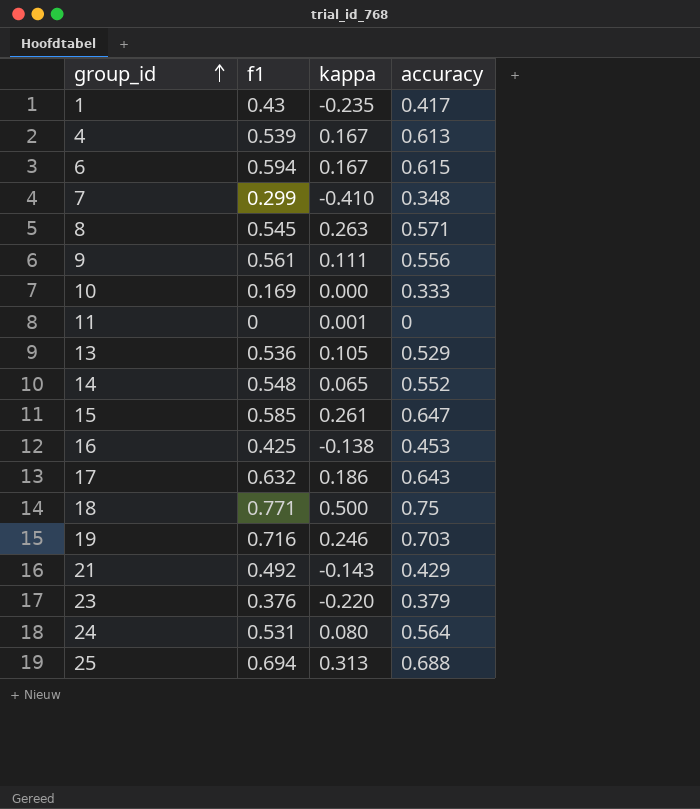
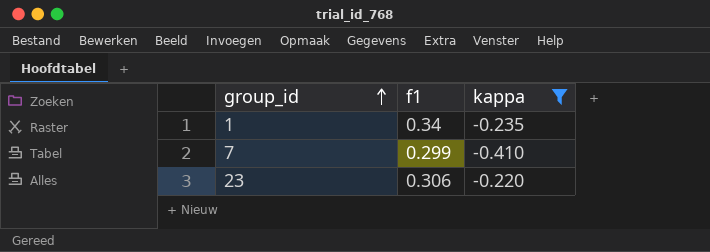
filter: none -> kappa <= -0.220
column accuracy | position: 4 -> none
1 | f1: 0.43 -> 0.34
23 | f1: 0.376 -> 0.306

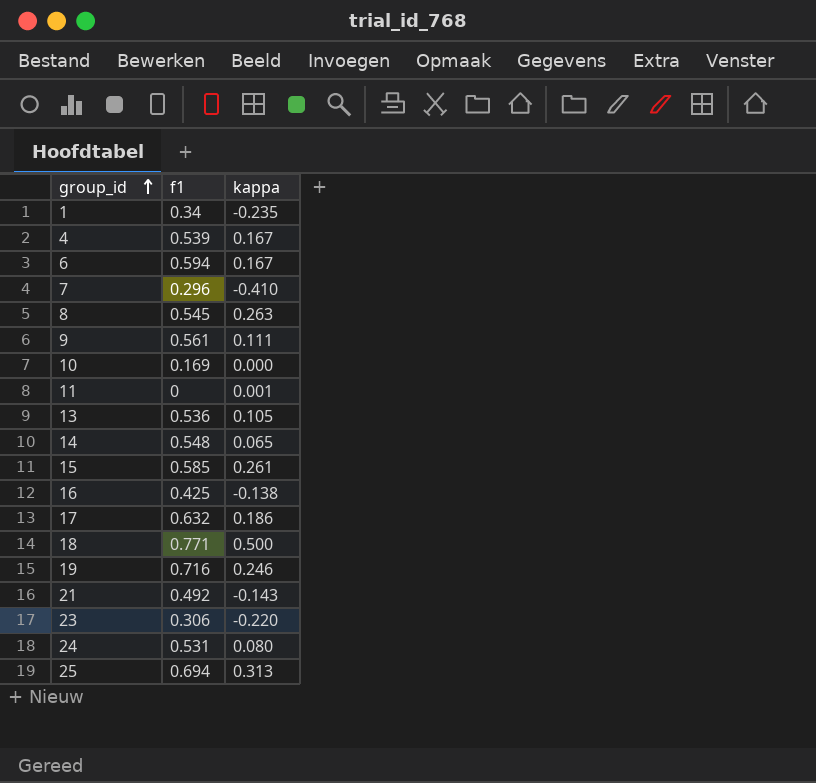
filter: kappa <= -0.220 -> none
7 | f1: 0.299 -> 0.296

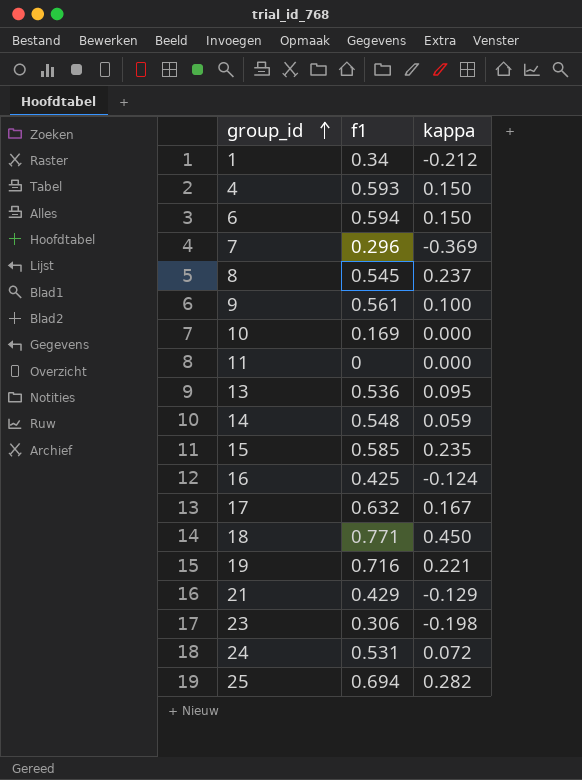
1 | kappa: -0.235 -> -0.212
4 | f1: 0.539 -> 0.593
4 | kappa: 0.167 -> 0.150
6 | kappa: 0.167 -> 0.150
7 | kappa: -0.410 -> -0.369
8 | kappa: 0.263 -> 0.237
9 | kappa: 0.111 -> 0.100
11 | kappa: 0.001 -> 0.000
13 | kappa: 0.105 -> 0.095
14 | kappa: 0.065 -> 0.059
15 | kappa: 0.261 -> 0.235
16 | kappa: -0.138 -> -0.124
17 | kappa: 0.186 -> 0.167
18 | kappa: 0.500 -> 0.450
19 | kappa: 0.246 -> 0.221
21 | f1: 0.492 -> 0.429
21 | kappa: -0.143 -> -0.129
23 | kappa: -0.220 -> -0.198
24 | kappa: 0.080 -> 0.072
25 | kappa: 0.313 -> 0.282

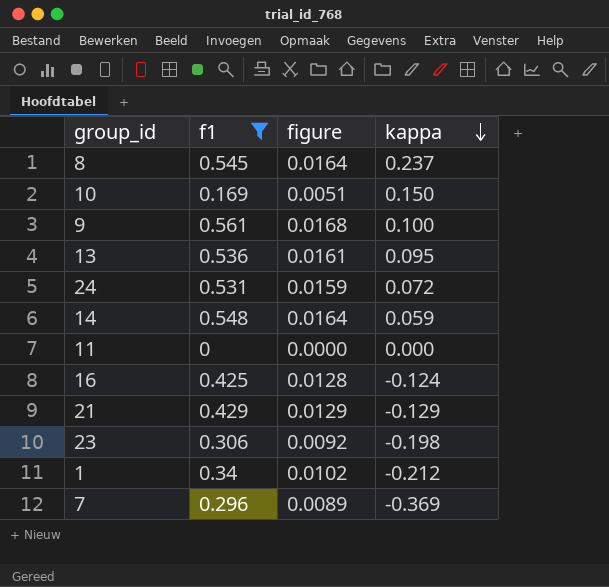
filter: none -> f1 <= 0.561
row order: group_id ascending -> kappa descending
column figure | formula: none -> [f1] * 0.03
10 | kappa: 0.000 -> 0.150

